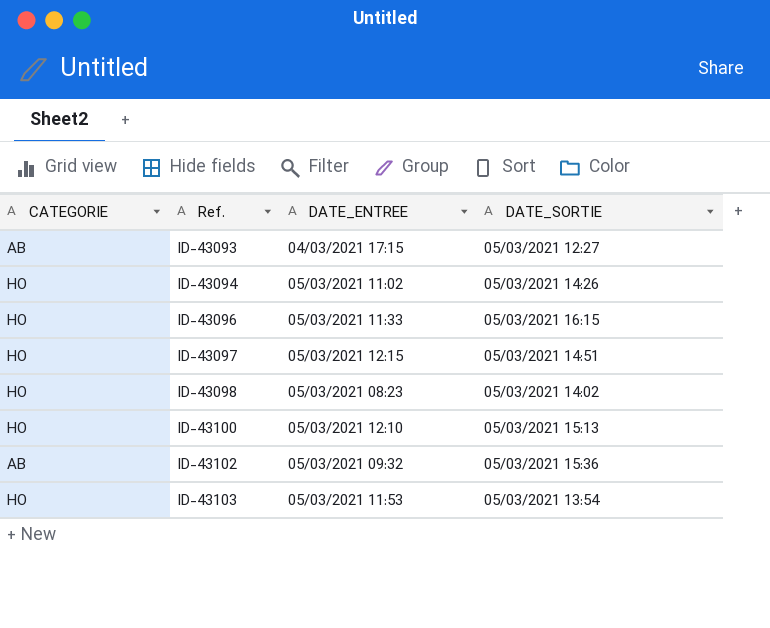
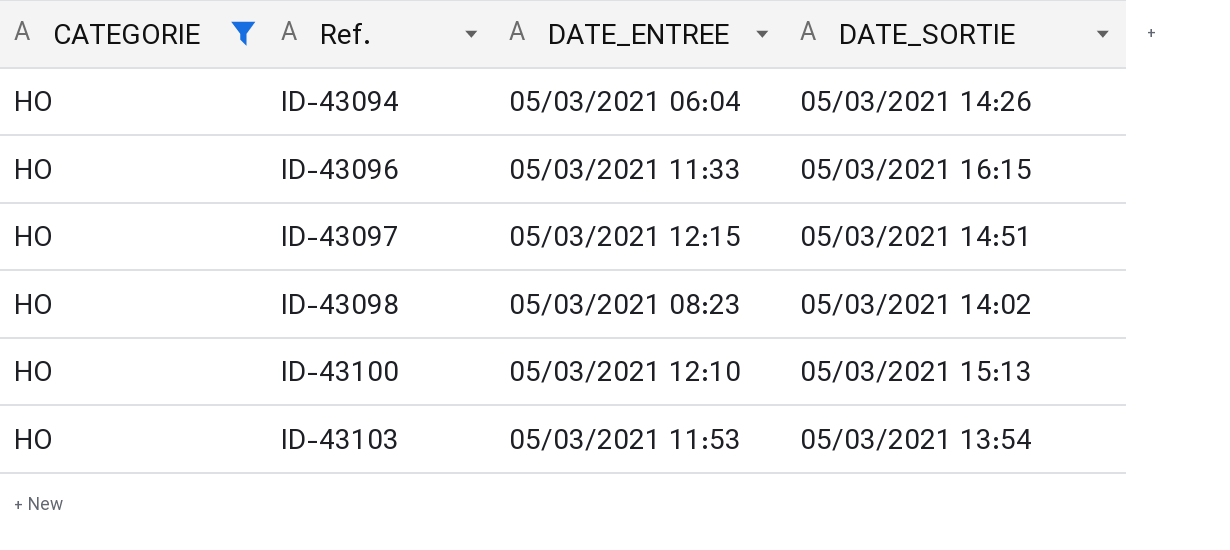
filter: none -> CATEGORIE = HO
ID-43094 | DATE_ENTREE: 05/03/2021 11:02 -> 05/03/2021 06:04

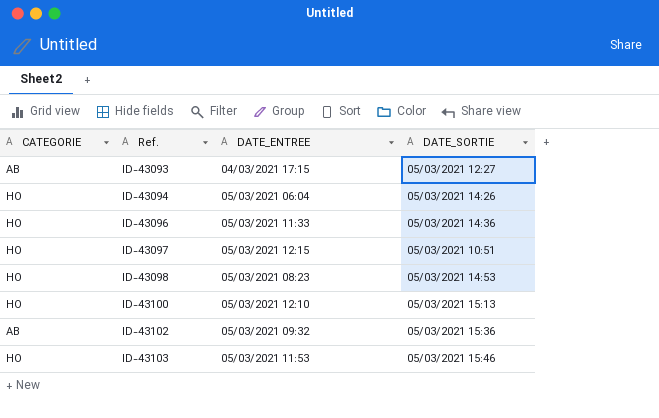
filter: CATEGORIE = HO -> none
ID-43096 | DATE_SORTIE: 05/03/2021 16:15 -> 05/03/2021 14:36
ID-43097 | DATE_SORTIE: 05/03/2021 14:51 -> 05/03/2021 10:51
ID-43098 | DATE_SORTIE: 05/03/2021 14:02 -> 05/03/2021 14:53
ID-43103 | DATE_SORTIE: 05/03/2021 13:54 -> 05/03/2021 15:46

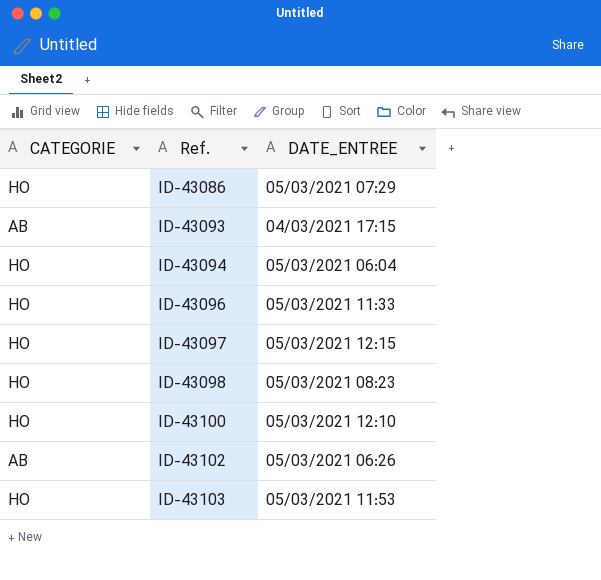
column DATE_SORTIE | position: 4 -> none
row ID-43086: none -> HO | 05/03/2021 07:29
ID-43102 | DATE_ENTREE: 05/03/2021 09:32 -> 05/03/2021 06:26

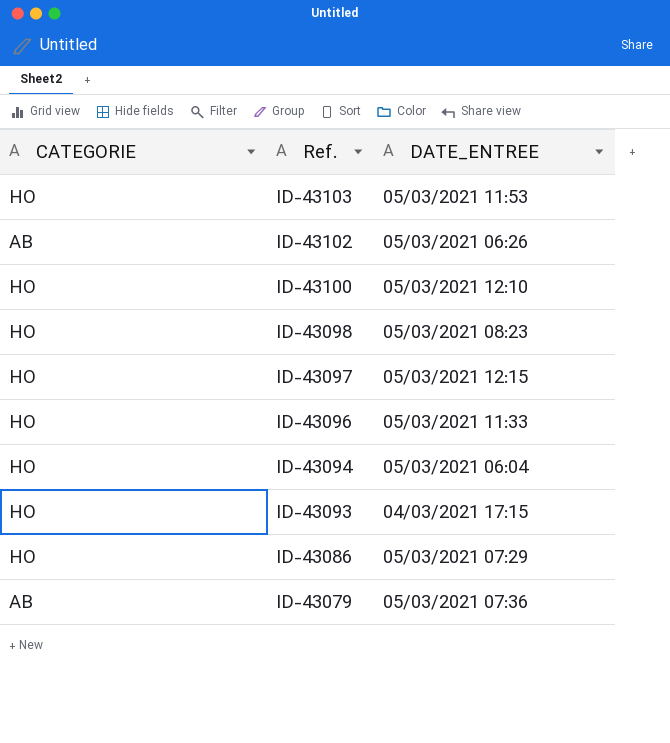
row order: Ref. ascending -> Ref. descending
ID-43093 | CATEGORIE: AB -> HO
row ID-43079: none -> AB | 05/03/2021 07:36

